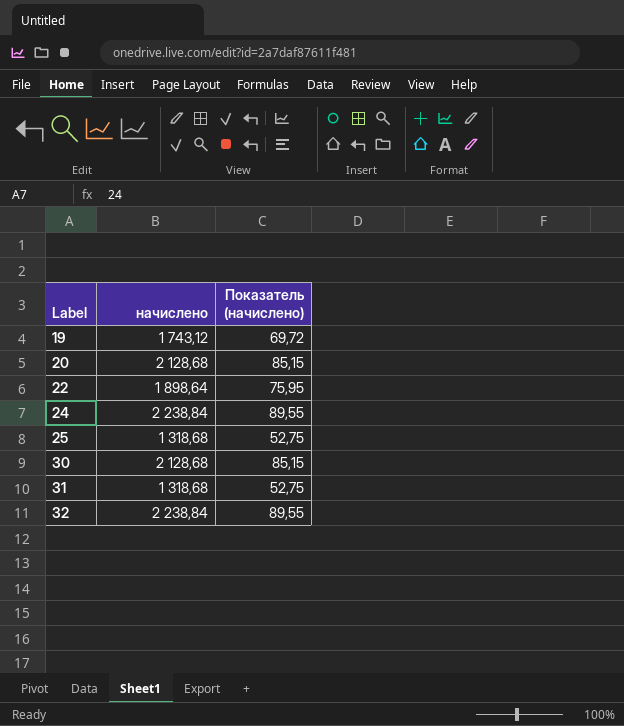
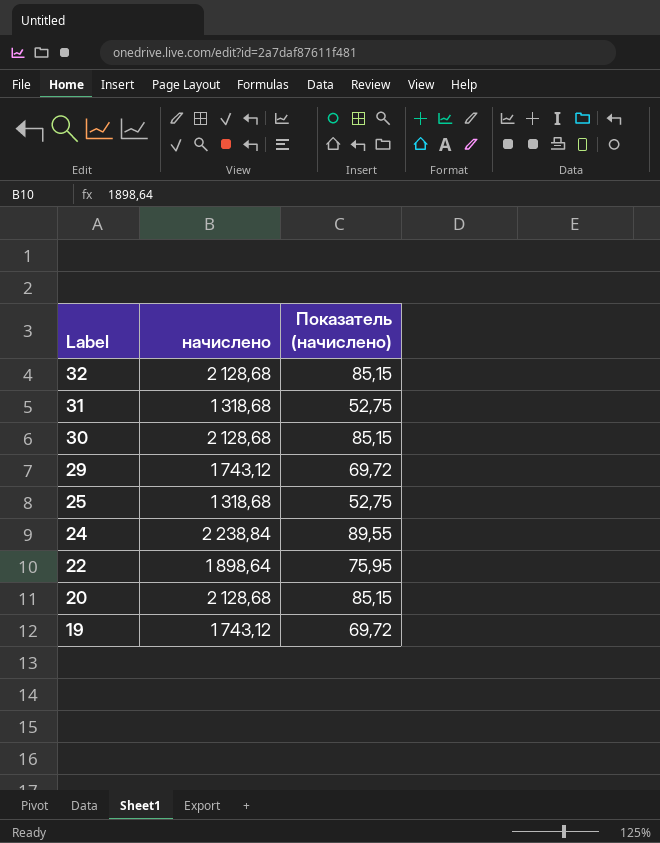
row order: Label ascending -> Label descending
32 | начислено: 2 238,84 -> 2 128,68
32 | Показатель (начислено): 89,55 -> 85,15
row 29: none -> 1 743,12 | 69,72

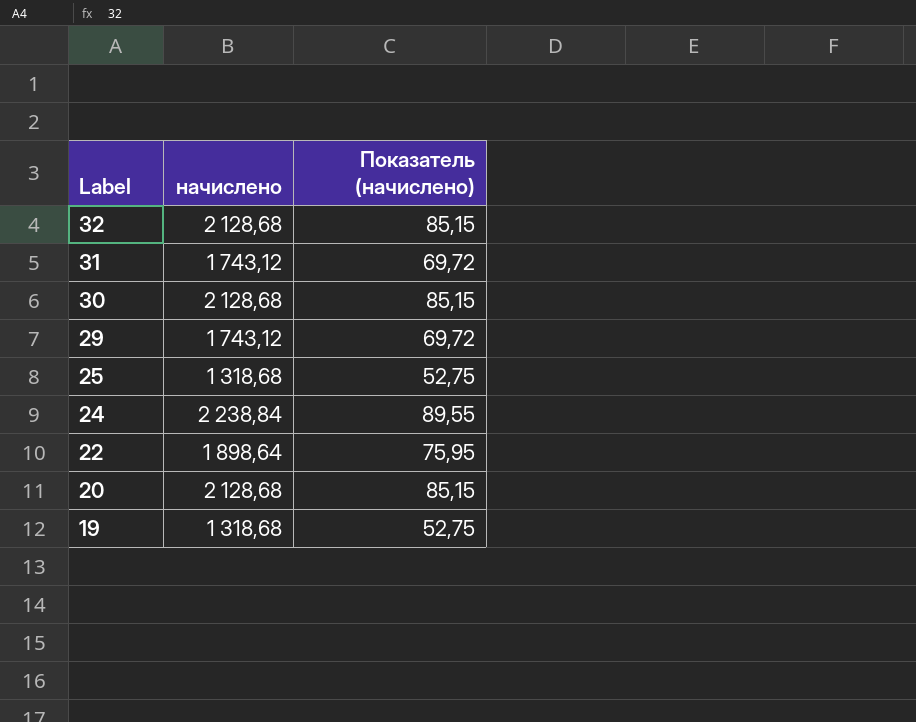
31 | начислено: 1 318,68 -> 1 743,12
31 | Показатель (начислено): 52,75 -> 69,72
19 | начислено: 1 743,12 -> 1 318,68
19 | Показатель (начислено): 69,72 -> 52,75

